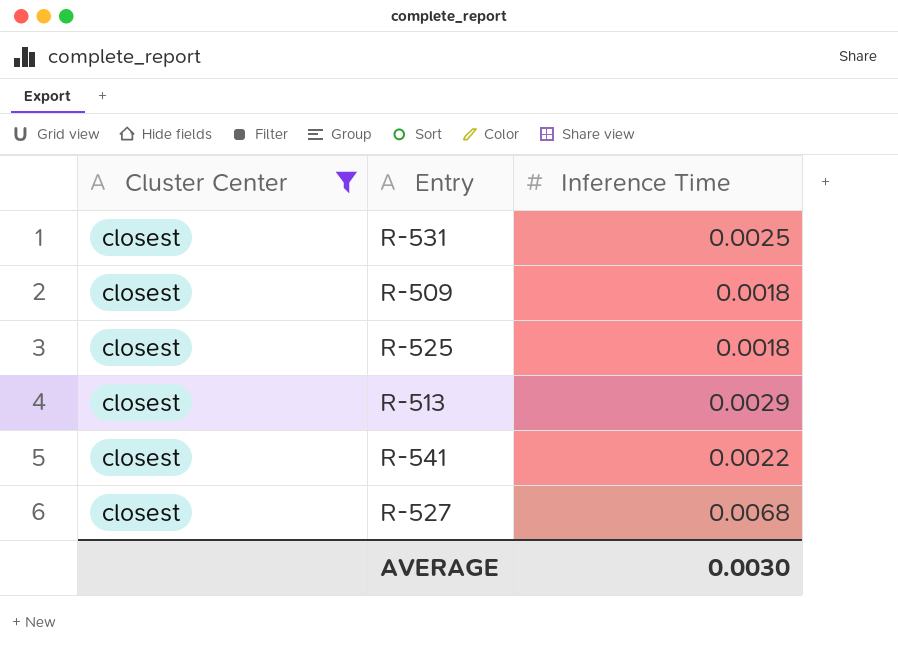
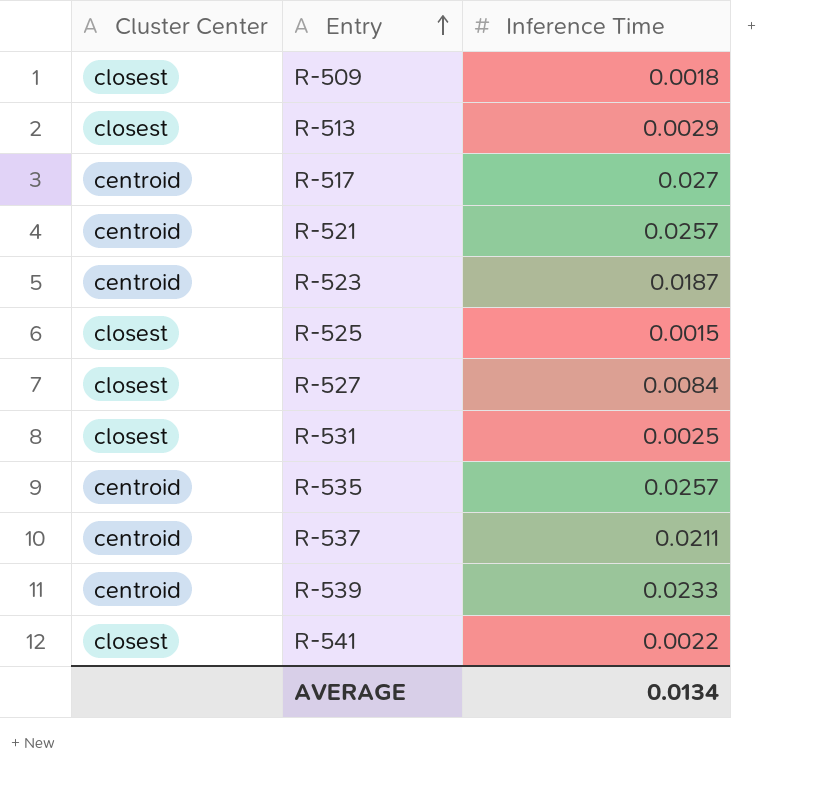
filter: Cluster Center = closest -> none
row order: none -> Entry ascending
R-525 | Inference Time: 0.0018 -> 0.0015
R-527 | Inference Time: 0.0068 -> 0.0084
AVERAGE | Inference Time: 0.0030 -> 0.0134

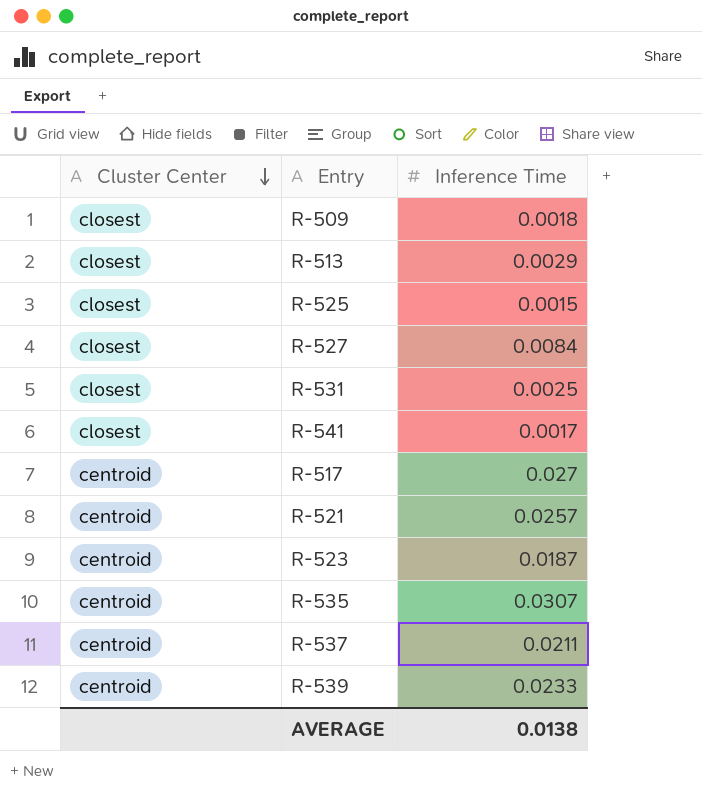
row order: Entry ascending -> Cluster Center descending
R-541 | Inference Time: 0.0022 -> 0.0017
R-535 | Inference Time: 0.0257 -> 0.0307
AVERAGE | Inference Time: 0.0134 -> 0.0138

